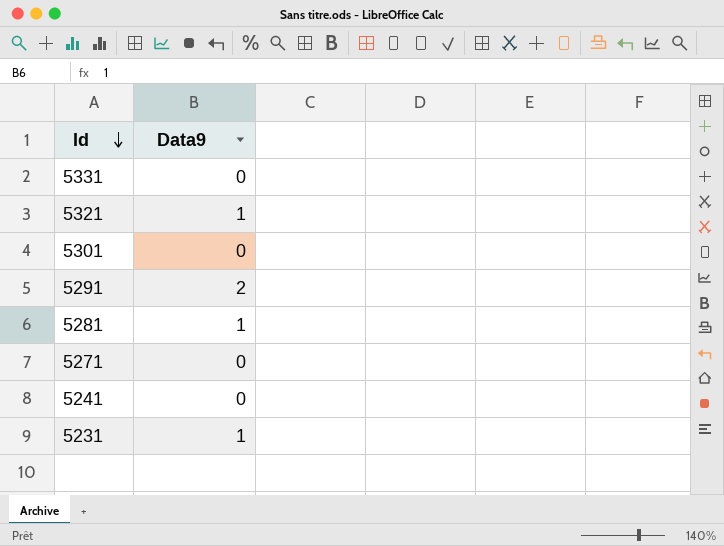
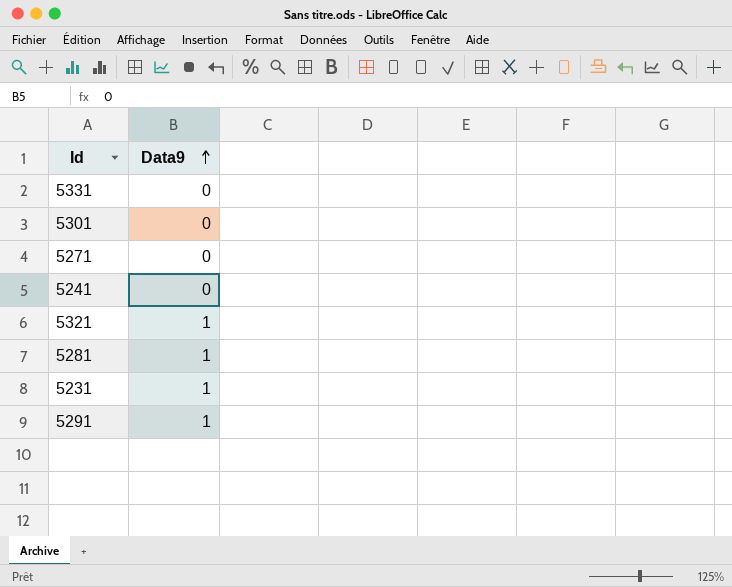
row order: Id descending -> Data9 ascending
5291 | Data9: 2 -> 1

